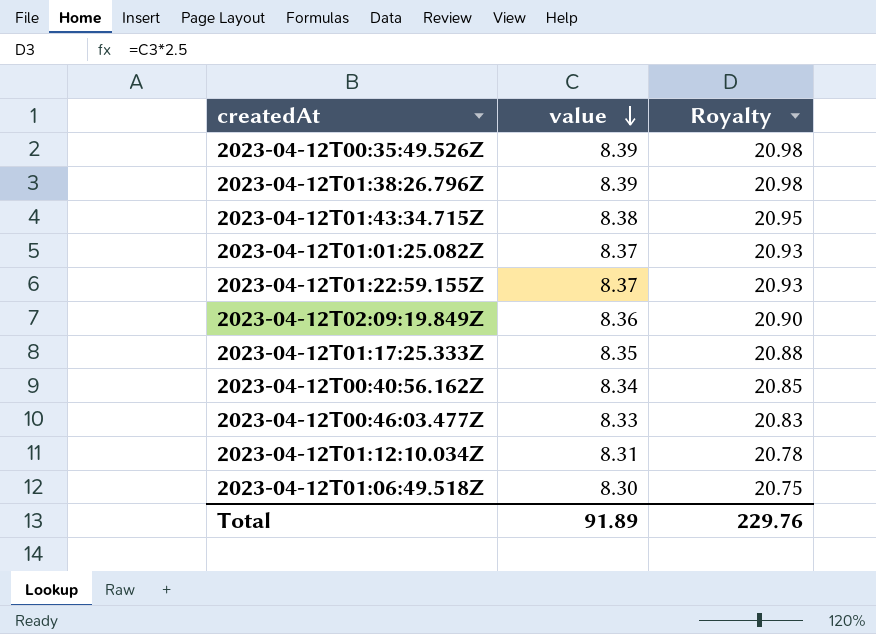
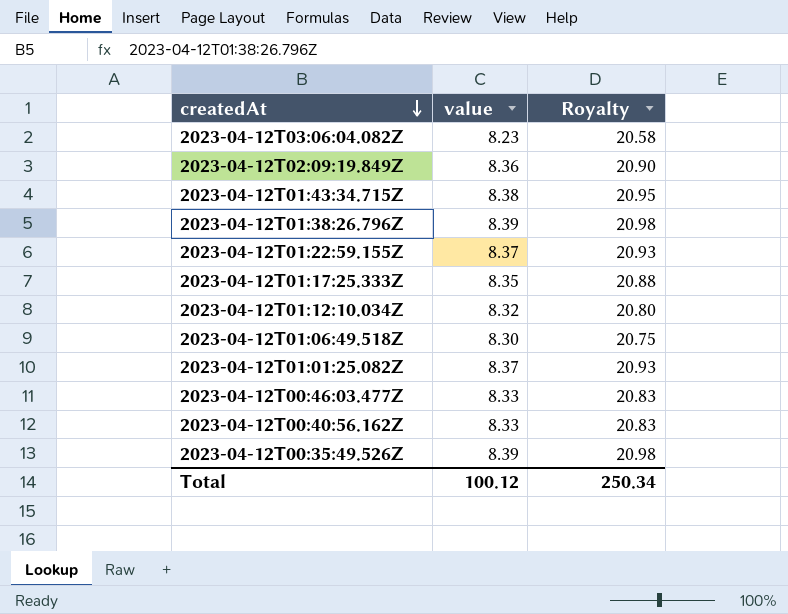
row order: value descending -> createdAt descending
row 2023-04-12T03:06:04.082Z: none -> 8.23 | 20.58
2023-04-12T01:12:10.034Z | value: 8.31 -> 8.32
2023-04-12T01:12:10.034Z | Royalty: 20.78 -> 20.80
2023-04-12T00:40:56.162Z | value: 8.34 -> 8.33
2023-04-12T00:40:56.162Z | Royalty: 20.85 -> 20.83
Total | value: 91.89 -> 100.12
Total | Royalty: 229.76 -> 250.34

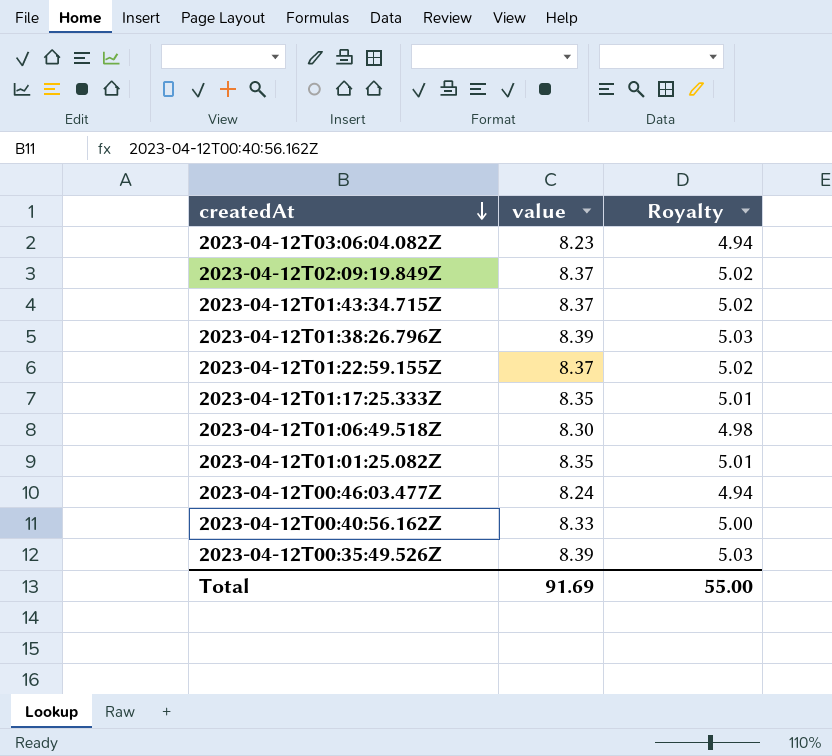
column Royalty | formula: [value] * 2.5 -> [value] * 0.6
row 2023-04-12T01:12:10.034Z: 8.32 | 20.80 -> none
2023-04-12T02:09:19.849Z | value: 8.36 -> 8.37
2023-04-12T01:43:34.715Z | value: 8.38 -> 8.37
2023-04-12T01:01:25.082Z | value: 8.37 -> 8.35
2023-04-12T00:46:03.477Z | value: 8.33 -> 8.24
Total | value: 100.12 -> 91.69
Total | Royalty: 250.34 -> 55.00

